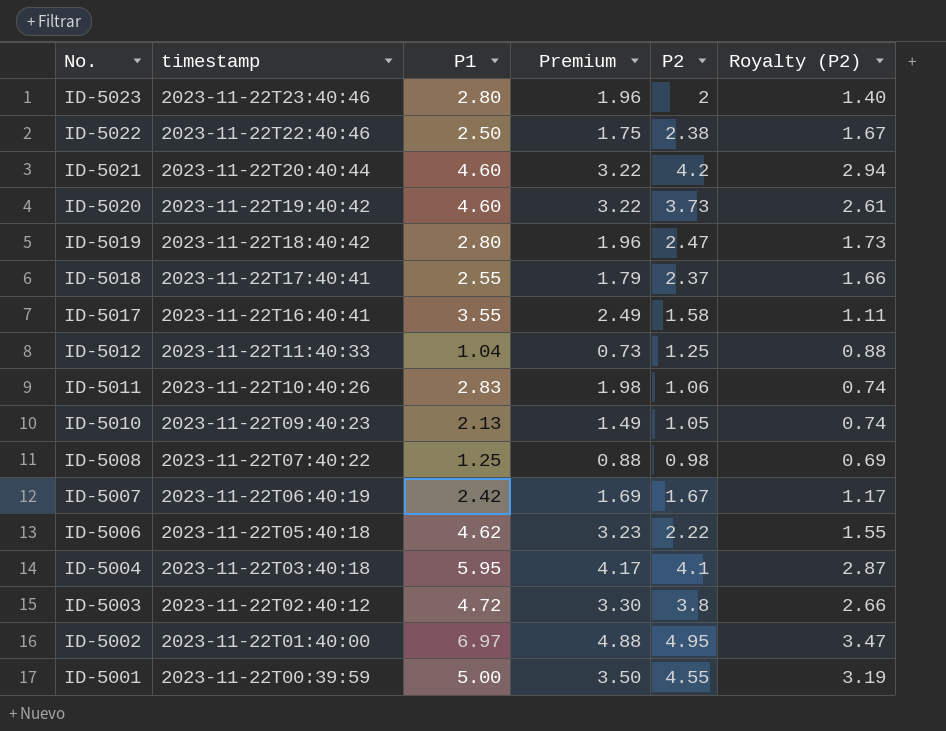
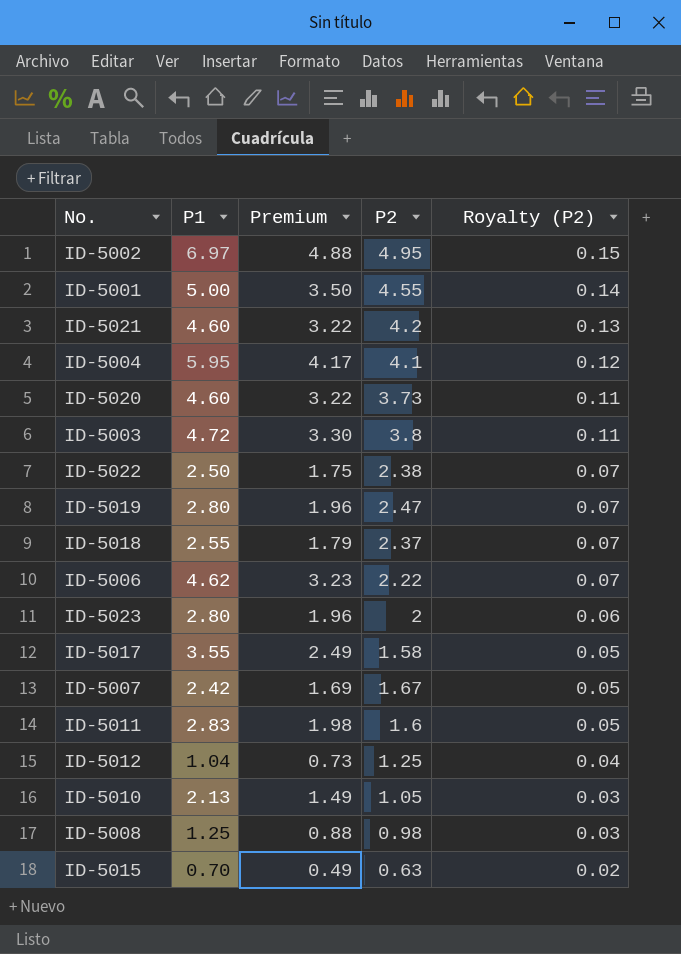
row order: No. descending -> Royalty (P2) descending
column timestamp | position: 2 -> none
column Royalty (P2) | formula: [P2] * 0.7 -> [P2] * 0.03
ID-5011 | P2: 1.06 -> 1.6
row ID-5015: none -> 0.70 | 0.49 | 0.63 | 0.02

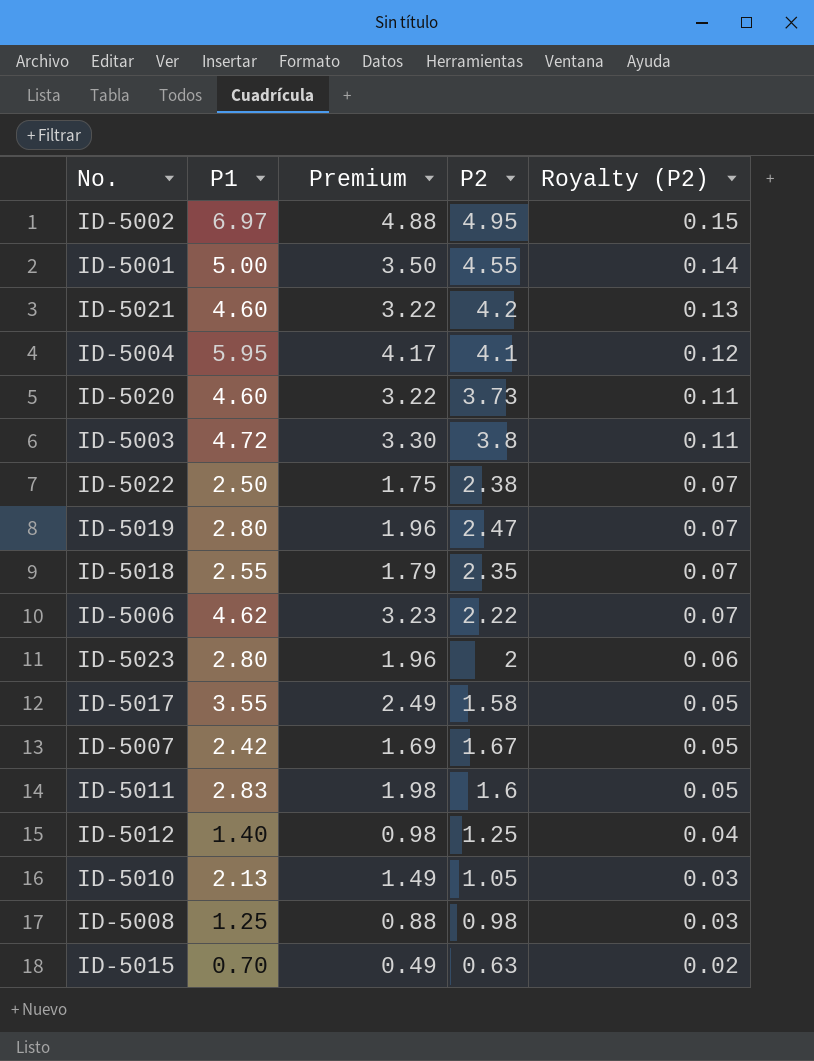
ID-5018 | P2: 2.37 -> 2.35
ID-5012 | P1: 1.04 -> 1.40
ID-5012 | Premium: 0.73 -> 0.98

